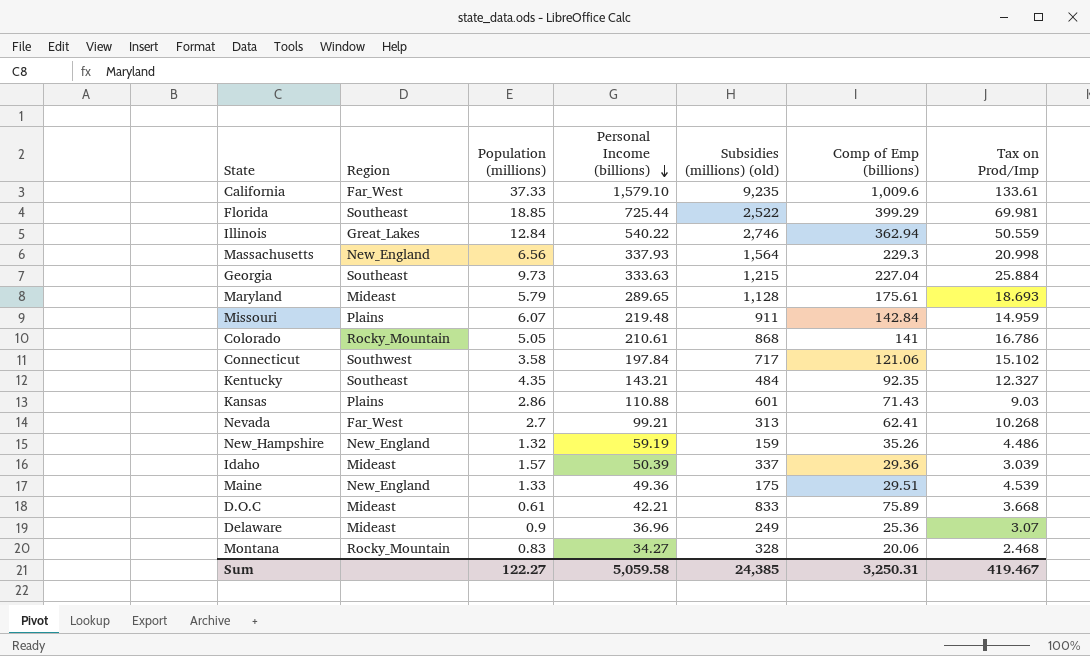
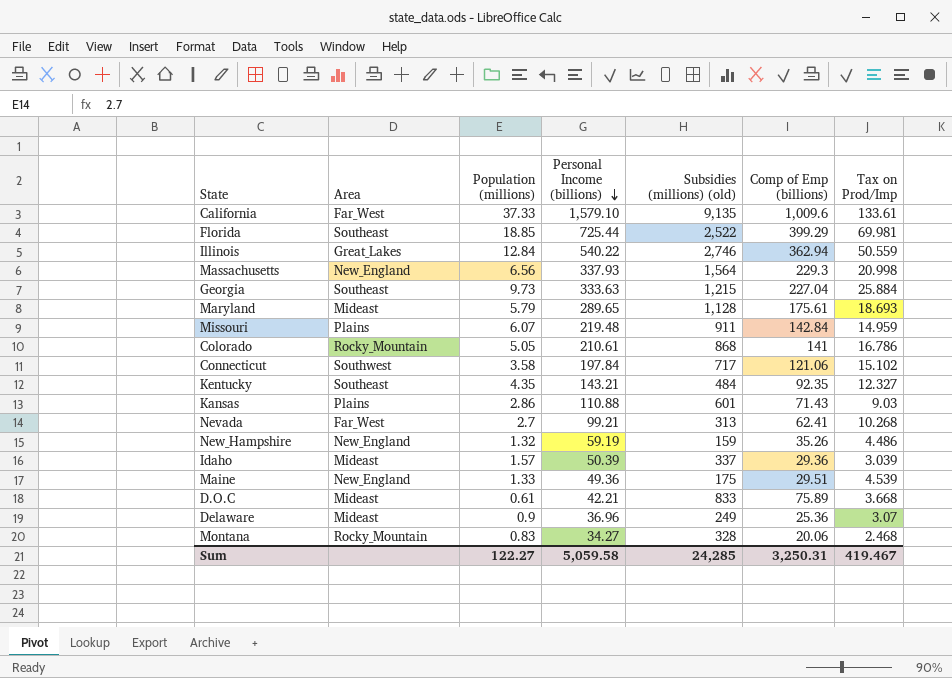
column name: Region -> Area
California | Subsidies (millions) (old): 9,235 -> 9,135
Sum | Subsidies (millions) (old): 24,385 -> 24,285

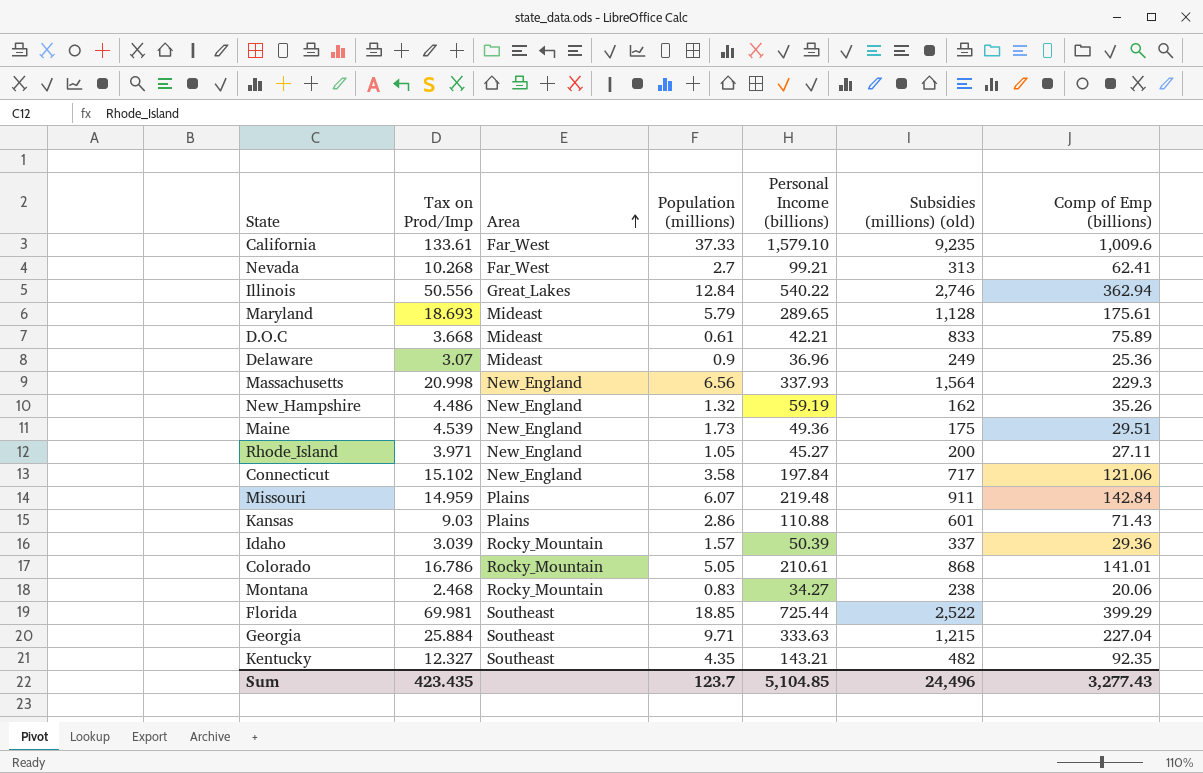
row order: Personal Income (billions) descending -> Area ascending
column Tax on Prod/Imp | position: 7 -> 2
California | Subsidies (millions) (old): 9,135 -> 9,235
Illinois | Tax on Prod/Imp: 50.559 -> 50.556
New_Hampshire | Subsidies (millions) (old): 159 -> 162
Maine | Population (millions): 1.33 -> 1.73
row Rhode_Island: none -> 3.971 | New_England | 1.05 | 45.27 | 200 | 27.11
Connecticut | Area: Southwest -> New_England
Idaho | Area: Mideast -> Rocky_Mountain
Colorado | Comp of Emp (billions): 141 -> 141.01
Montana | Subsidies (millions) (old): 328 -> 238
Georgia | Population (millions): 9.73 -> 9.71
Kentucky | Subsidies (millions) (old): 484 -> 482
Sum | Tax on Prod/Imp: 419.467 -> 423.435
Sum | Population (millions): 122.27 -> 123.7
Sum | Personal Income (billions): 5,059.58 -> 5,104.85
Sum | Subsidies (millions) (old): 24,285 -> 24,496
Sum | Comp of Emp (billions): 3,250.31 -> 3,277.43

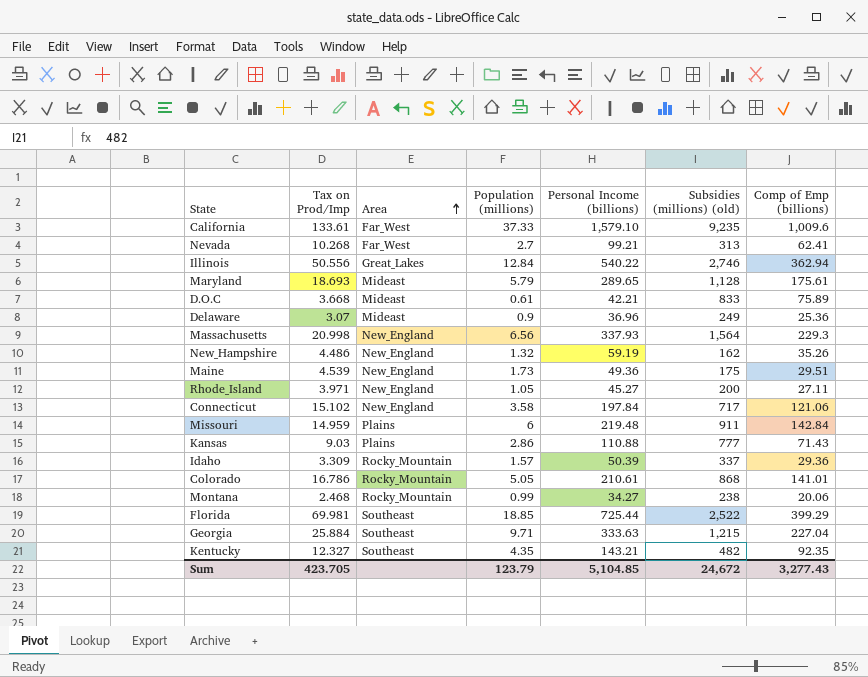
Missouri | Population (millions): 6.07 -> 6
Kansas | Subsidies (millions) (old): 601 -> 777
Idaho | Tax on Prod/Imp: 3.039 -> 3.309
Montana | Population (millions): 0.83 -> 0.99
Sum | Tax on Prod/Imp: 423.435 -> 423.705
Sum | Population (millions): 123.7 -> 123.79
Sum | Subsidies (millions) (old): 24,496 -> 24,672

